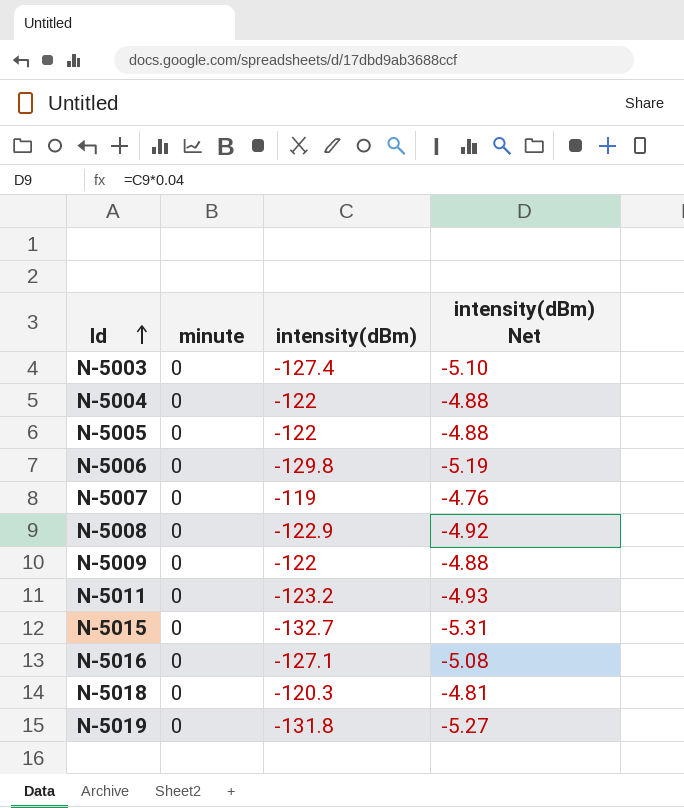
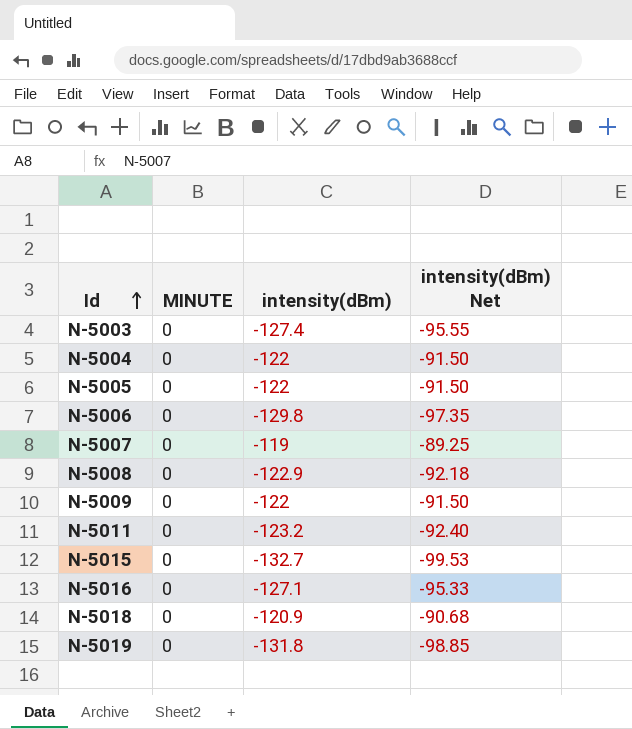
column name: minute -> MINUTE
column intensity(dBm) Net | formula: [intensity(dBm)] * 0.04 -> [intensity(dBm)] * 0.75
N-5018 | intensity(dBm): -120.3 -> -120.9

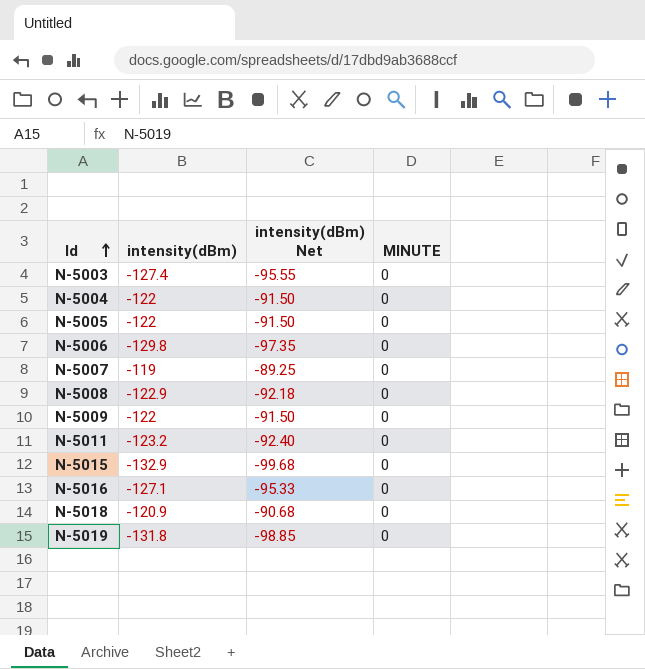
column MINUTE | position: 2 -> 4
N-5015 | intensity(dBm): -132.7 -> -132.9
N-5015 | intensity(dBm) Net: -99.53 -> -99.68

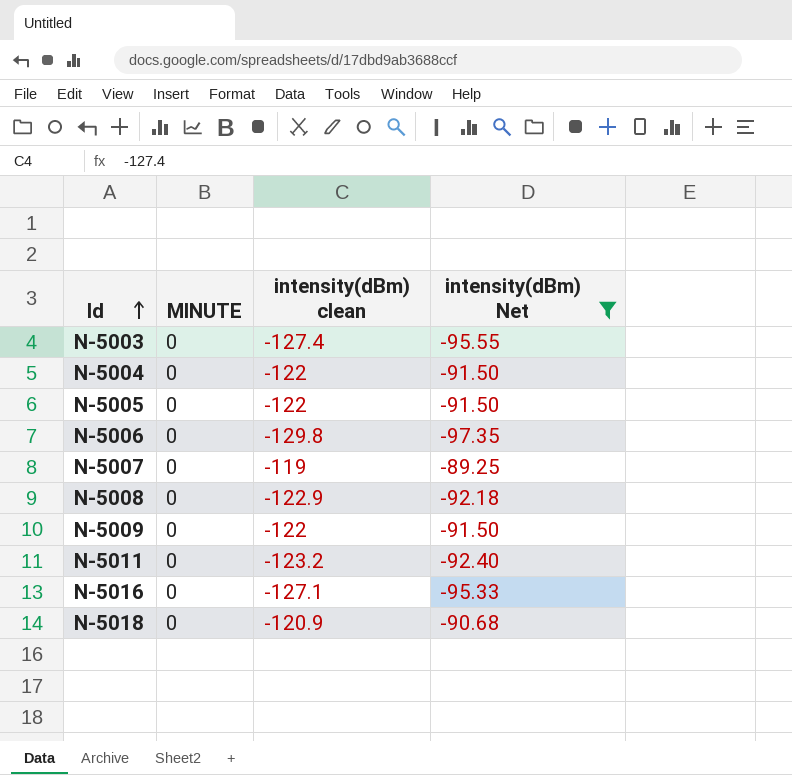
filter: none -> intensity(dBm) Net >= -97.35
column MINUTE | position: 4 -> 2
column name: intensity(dBm) -> intensity(dBm) clean

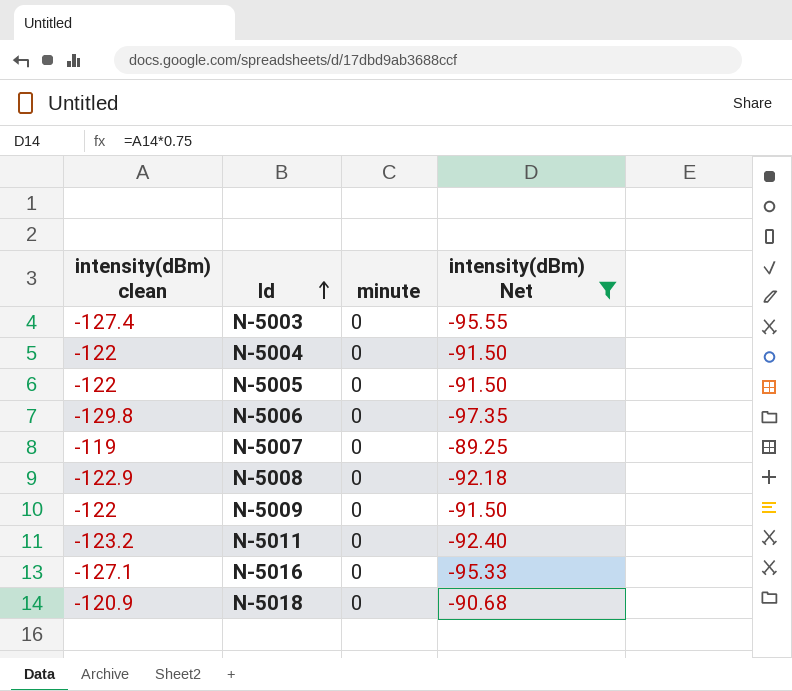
column intensity(dBm) clean | position: 3 -> 1
column name: MINUTE -> minute

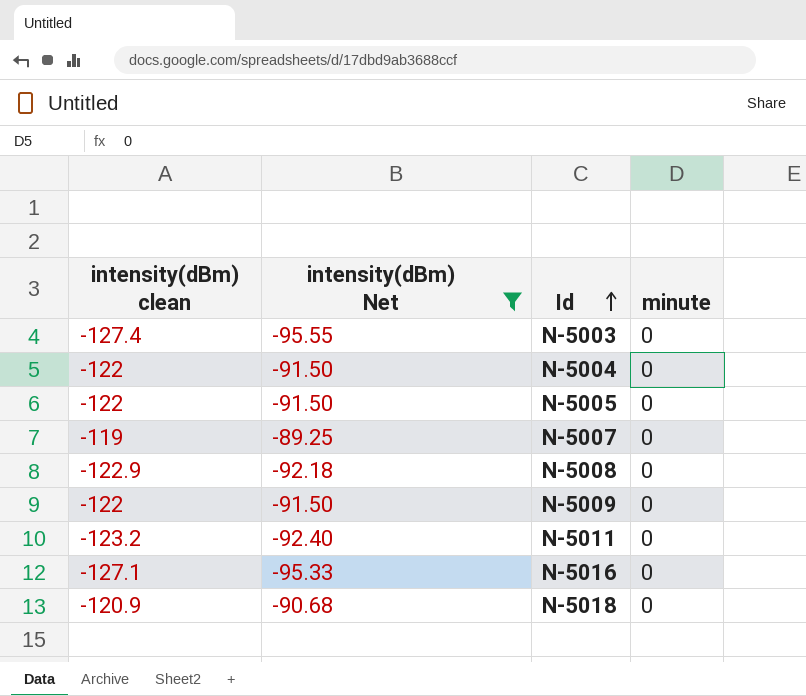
column intensity(dBm) Net | position: 4 -> 2
row N-5006: -129.8 | 0 | -97.35 -> none

